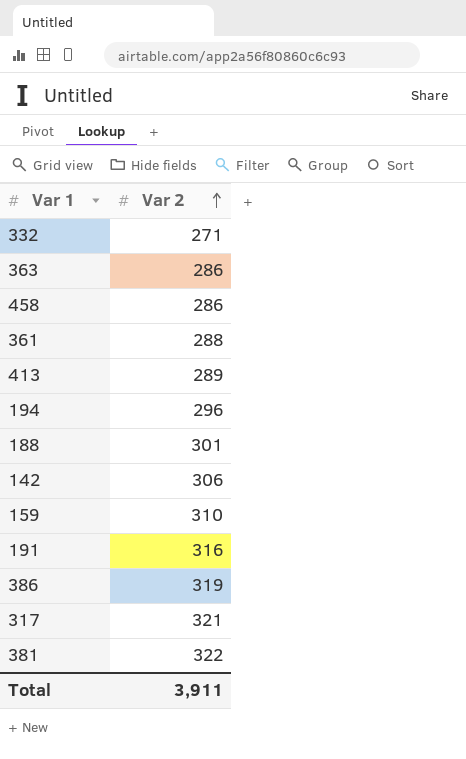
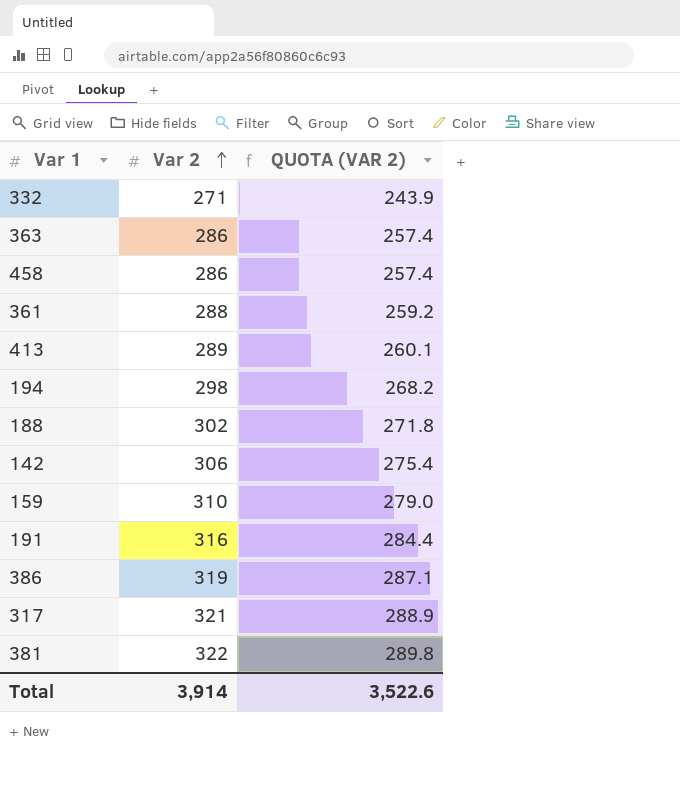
column QUOTA (VAR 2) | formula: none -> [Var 2] * 0.9
194 | Var 2: 296 -> 298
188 | Var 2: 301 -> 302
Total | Var 2: 3,911 -> 3,914

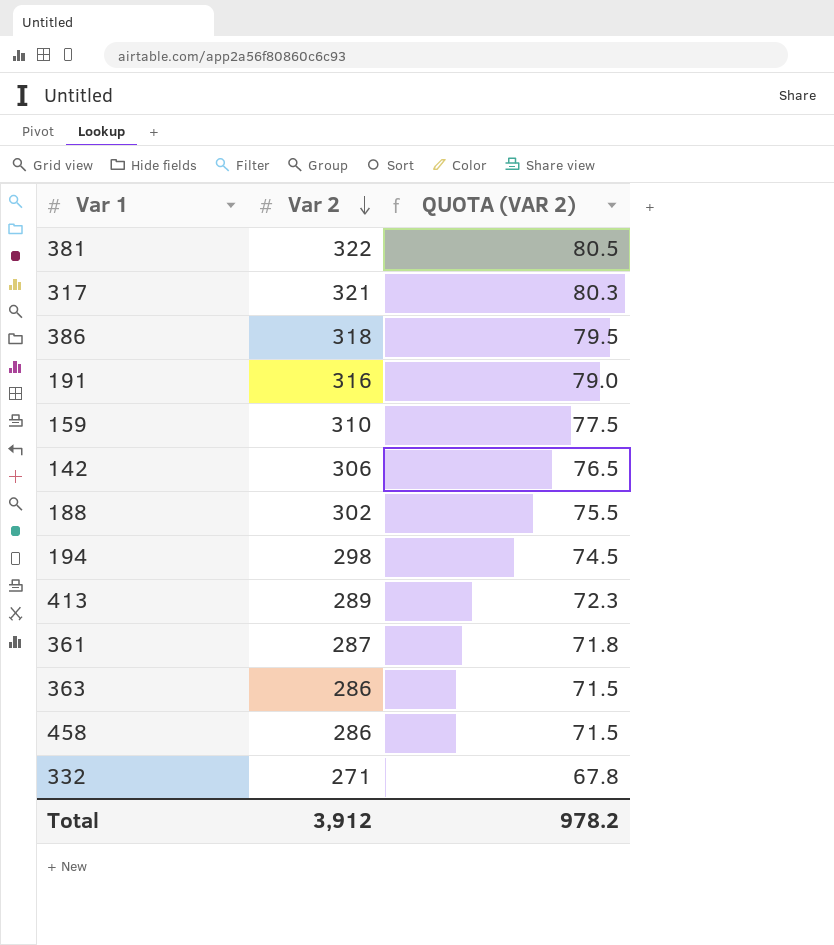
row order: Var 2 ascending -> Var 2 descending
column QUOTA (VAR 2) | formula: [Var 2] * 0.9 -> [Var 2] * 0.25
386 | Var 2: 319 -> 318
361 | Var 2: 288 -> 287
Total | Var 2: 3,914 -> 3,912
Total | QUOTA (VAR 2): 3,522.6 -> 978.2

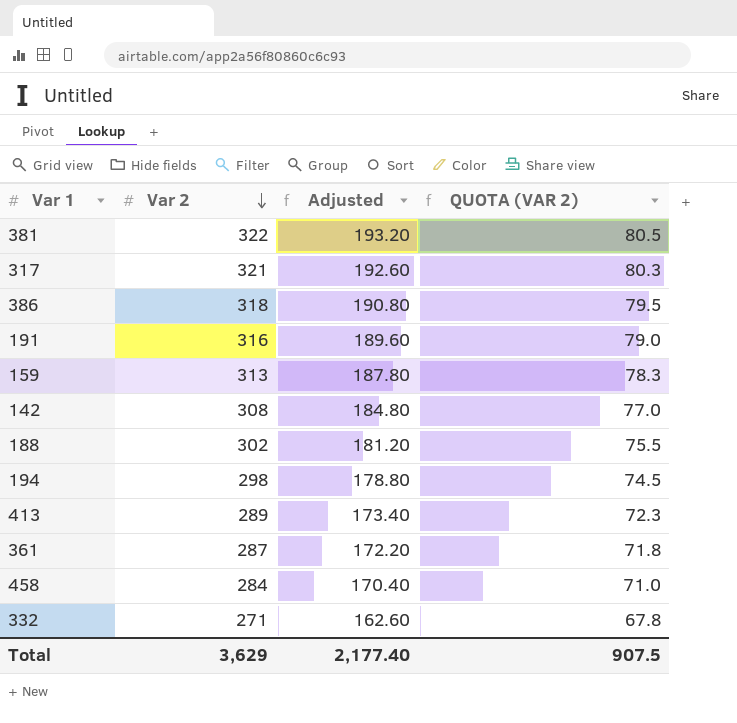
column Adjusted | formula: none -> [Var 2] * 0.6
row 363: 286 | 71.5 -> none
159 | Var 2: 310 -> 313
159 | QUOTA (VAR 2): 77.5 -> 78.3
142 | Var 2: 306 -> 308
142 | QUOTA (VAR 2): 76.5 -> 77.0
458 | Var 2: 286 -> 284
458 | QUOTA (VAR 2): 71.5 -> 71.0
Total | Var 2: 3,912 -> 3,629
Total | QUOTA (VAR 2): 978.2 -> 907.5

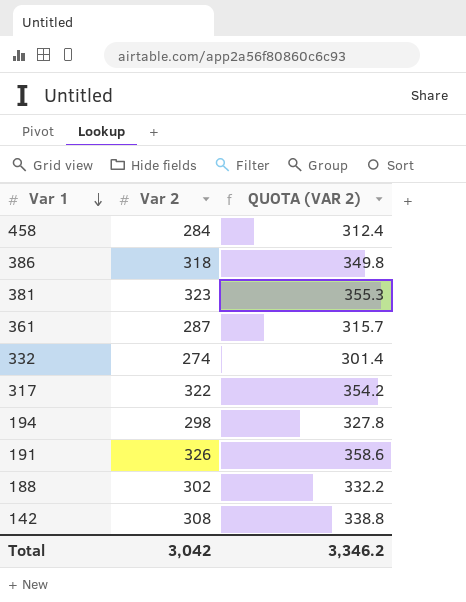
row order: Var 2 descending -> Var 1 descending
column Adjusted | formula: [Var 2] * 0.6 -> none
column QUOTA (VAR 2) | formula: [Var 2] * 0.25 -> [Var 2] * 1.1
row 159: 313 | 187.80 | 78.3 -> none
row 413: 289 | 173.40 | 72.3 -> none
381 | Var 2: 322 -> 323
332 | Var 2: 271 -> 274
317 | Var 2: 321 -> 322
191 | Var 2: 316 -> 326
Total | Var 2: 3,629 -> 3,042
Total | QUOTA (VAR 2): 907.5 -> 3,346.2

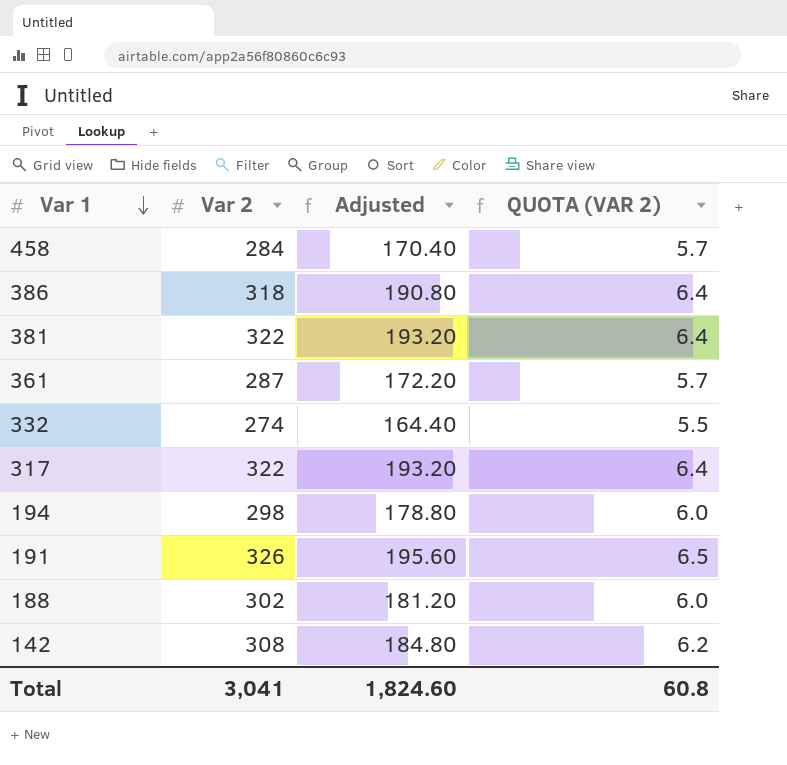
column Adjusted | formula: none -> [Var 2] * 0.6
column QUOTA (VAR 2) | formula: [Var 2] * 1.1 -> [Var 2] * 0.02
381 | Var 2: 323 -> 322
Total | Var 2: 3,042 -> 3,041
Total | QUOTA (VAR 2): 3,346.2 -> 60.8

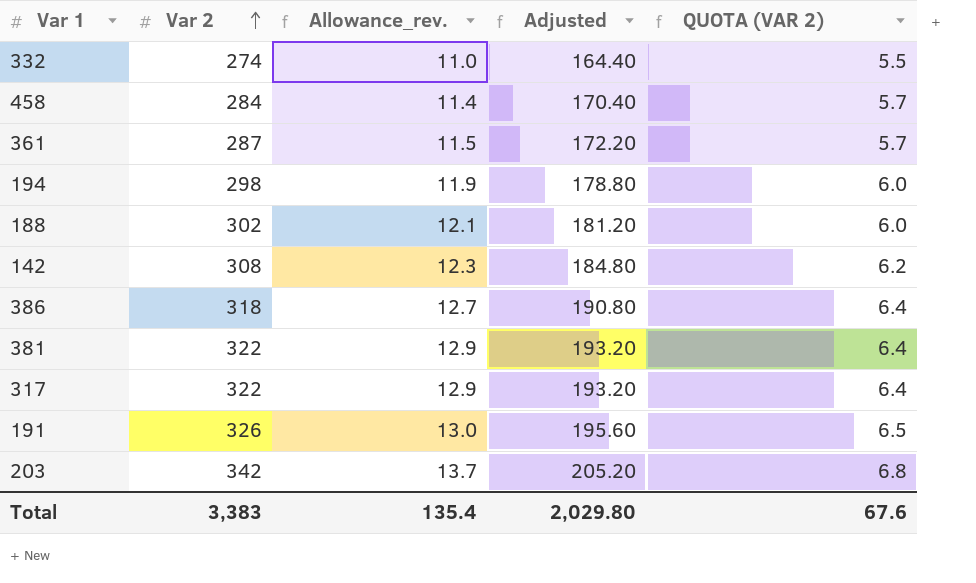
row order: Var 1 descending -> Var 2 ascending
column Allowance_rev. | formula: none -> [Var 2] * 0.04
row 203: none -> 342 | 13.7 | 205.20 | 6.8
Total | Var 2: 3,041 -> 3,383
Total | Adjusted: 1,824.60 -> 2,029.80
Total | QUOTA (VAR 2): 60.8 -> 67.6

